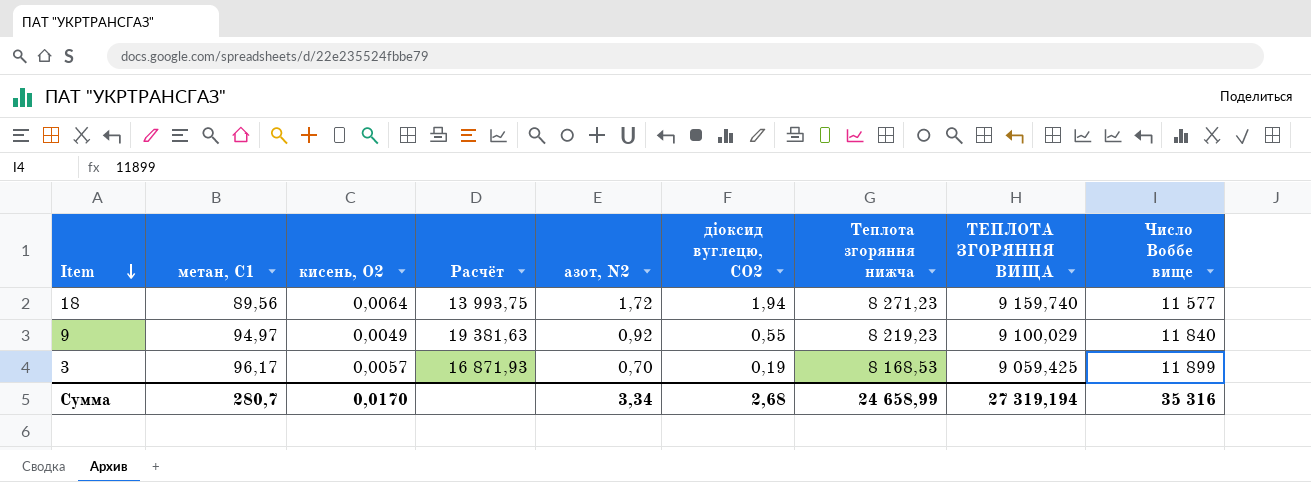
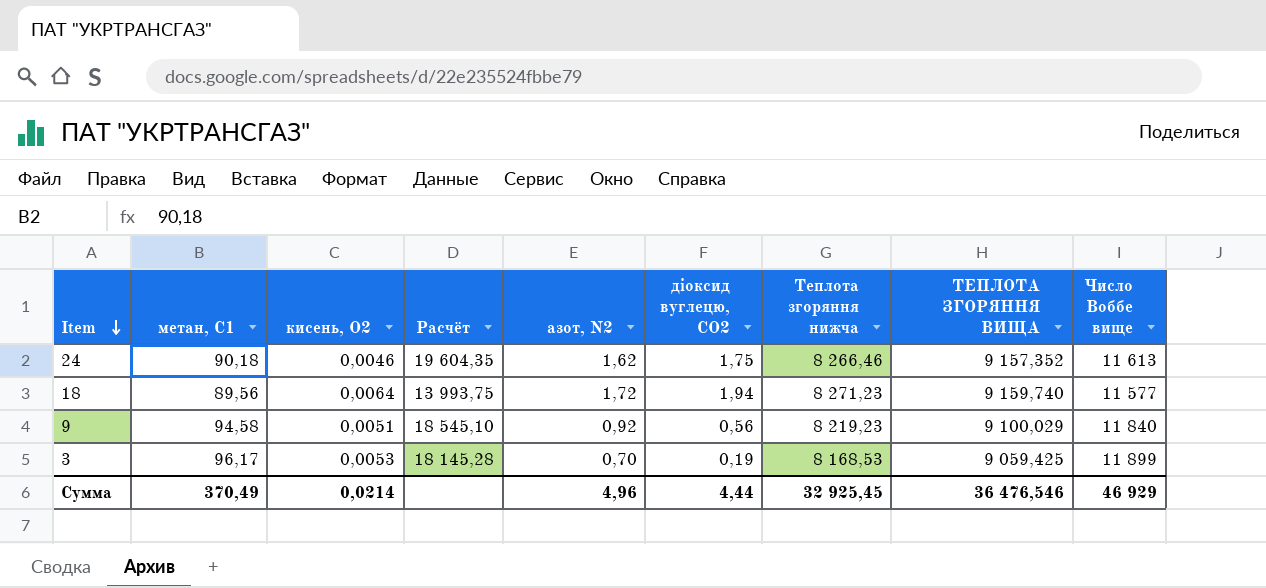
row 24: none -> 90,18 | 0,0046 | 19 604,35 | 1,62 | 1,75 | 8 266,46 | 9 157,352 | 11 613
9 | метан, С1: 94,97 -> 94,58
9 | кисень, О2: 0,0049 -> 0,0051
9 | Расчёт: 19 381,63 -> 18 545,10
9 | діоксид вуглецю, CО2: 0,55 -> 0,56
3 | кисень, О2: 0,0057 -> 0,0053
3 | Расчёт: 16 871,93 -> 18 145,28
Сумма | метан, С1: 280,7 -> 370,49
Сумма | кисень, О2: 0,0170 -> 0,0214
Сумма | азот, N2: 3,34 -> 4,96
Сумма | діоксид вуглецю, CО2: 2,68 -> 4,44
Сумма | Теплота згоряння нижча: 24 658,99 -> 32 925,45
Сумма | ТЕПЛОТА ЗГОРЯННЯ ВИЩА: 27 319,194 -> 36 476,546
Сумма | Число Воббе вище: 35 316 -> 46 929

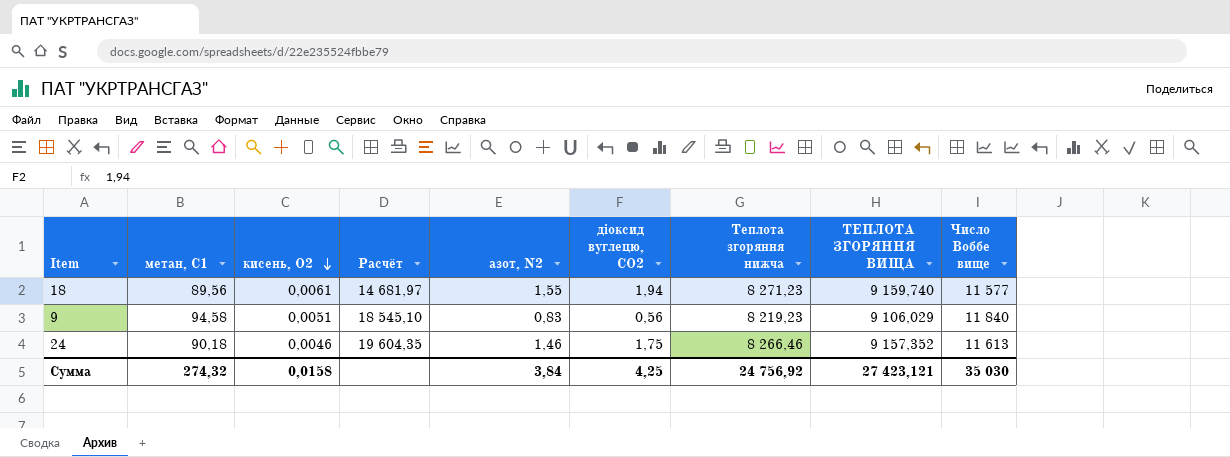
row order: Item descending -> кисень, О2 descending
row 3: 96,17 | 0,0053 | 18 145,28 | 0,70 | 0,19 | 8 168,53 | 9 059,425 | 11 899 -> none
18 | кисень, О2: 0,0064 -> 0,0061
18 | Расчёт: 13 993,75 -> 14 681,97
18 | азот, N2: 1,72 -> 1,55
9 | азот, N2: 0,92 -> 0,83
9 | ТЕПЛОТА ЗГОРЯННЯ ВИЩА: 9 100,029 -> 9 106,029
24 | азот, N2: 1,62 -> 1,46
Сумма | метан, С1: 370,49 -> 274,32
Сумма | кисень, О2: 0,0214 -> 0,0158
Сумма | азот, N2: 4,96 -> 3,84
Сумма | діоксид вуглецю, CО2: 4,44 -> 4,25
Сумма | Теплота згоряння нижча: 32 925,45 -> 24 756,92
Сумма | ТЕПЛОТА ЗГОРЯННЯ ВИЩА: 36 476,546 -> 27 423,121
Сумма | Число Воббе вище: 46 929 -> 35 030

